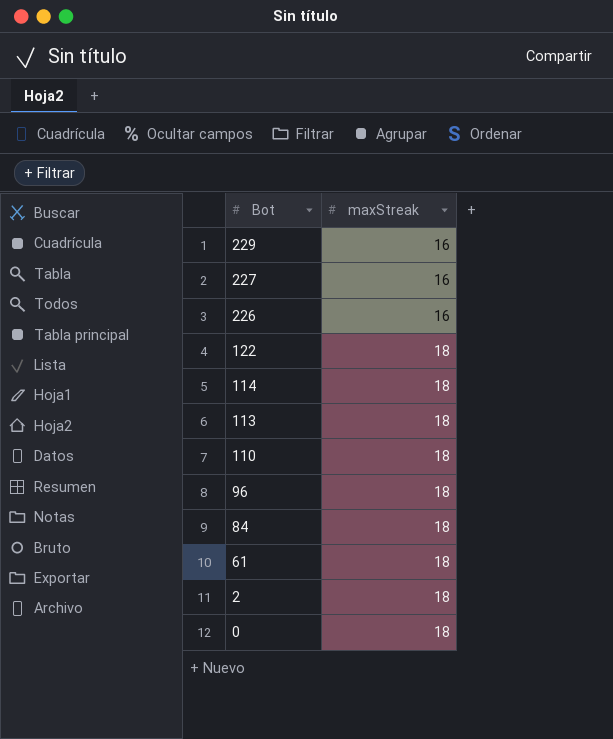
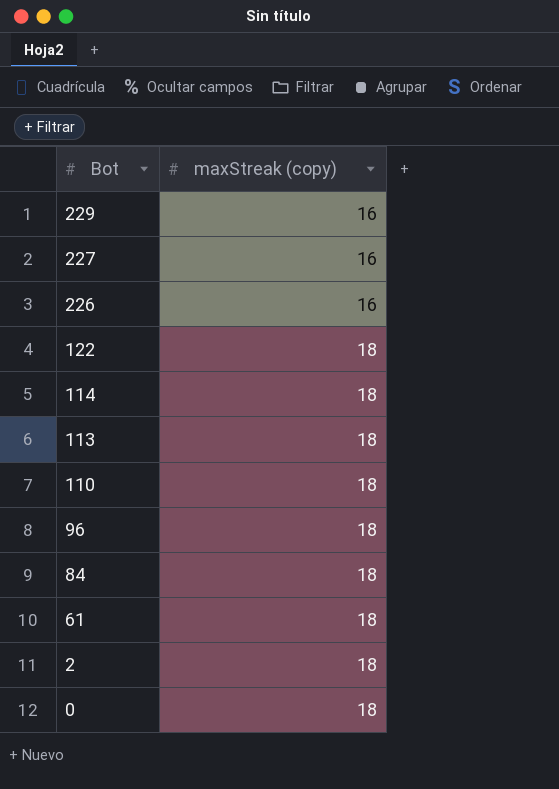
column name: maxStreak -> maxStreak (copy)

